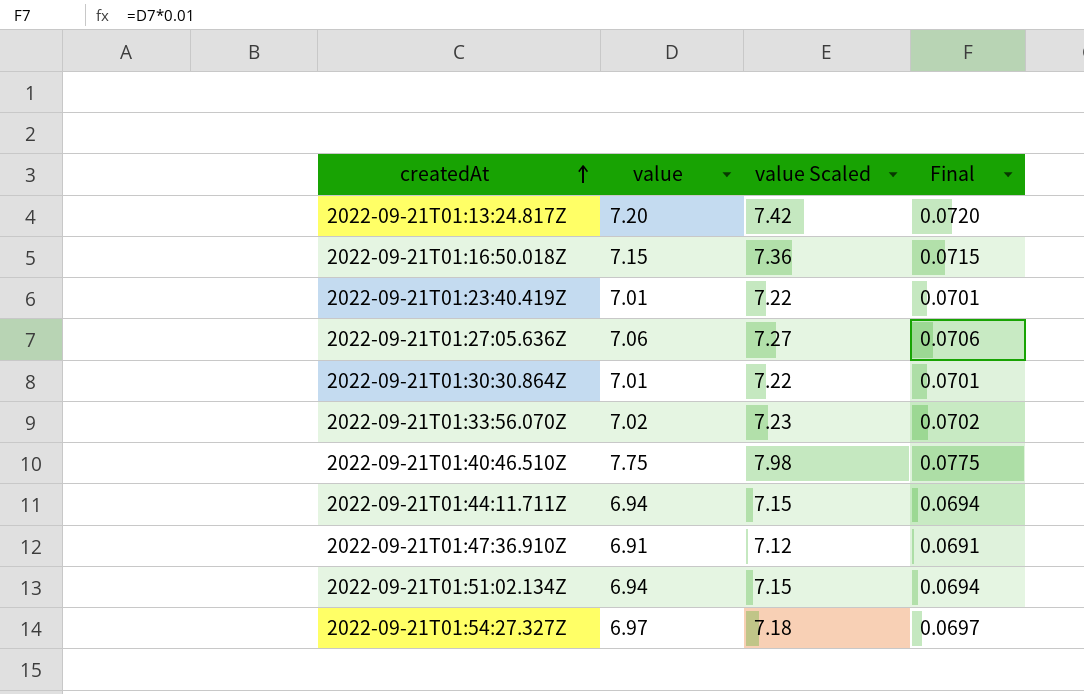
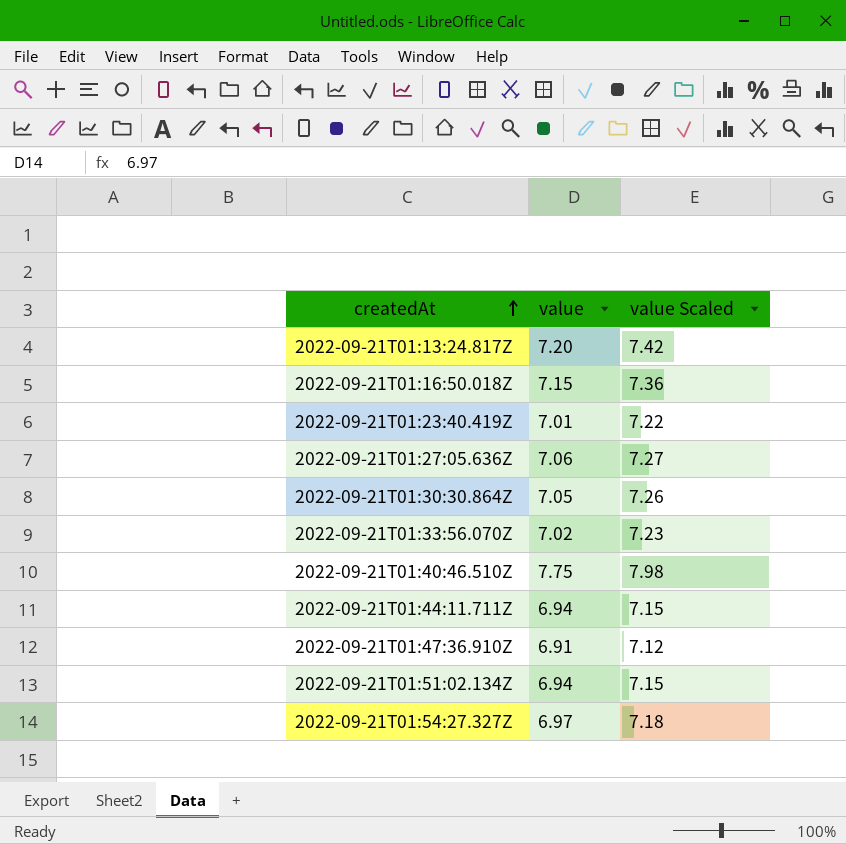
column Final | formula: [value] * 0.01 -> none
2022-09-21T01:30:30.864Z | value: 7.01 -> 7.05
2022-09-21T01:30:30.864Z | value Scaled: 7.22 -> 7.26

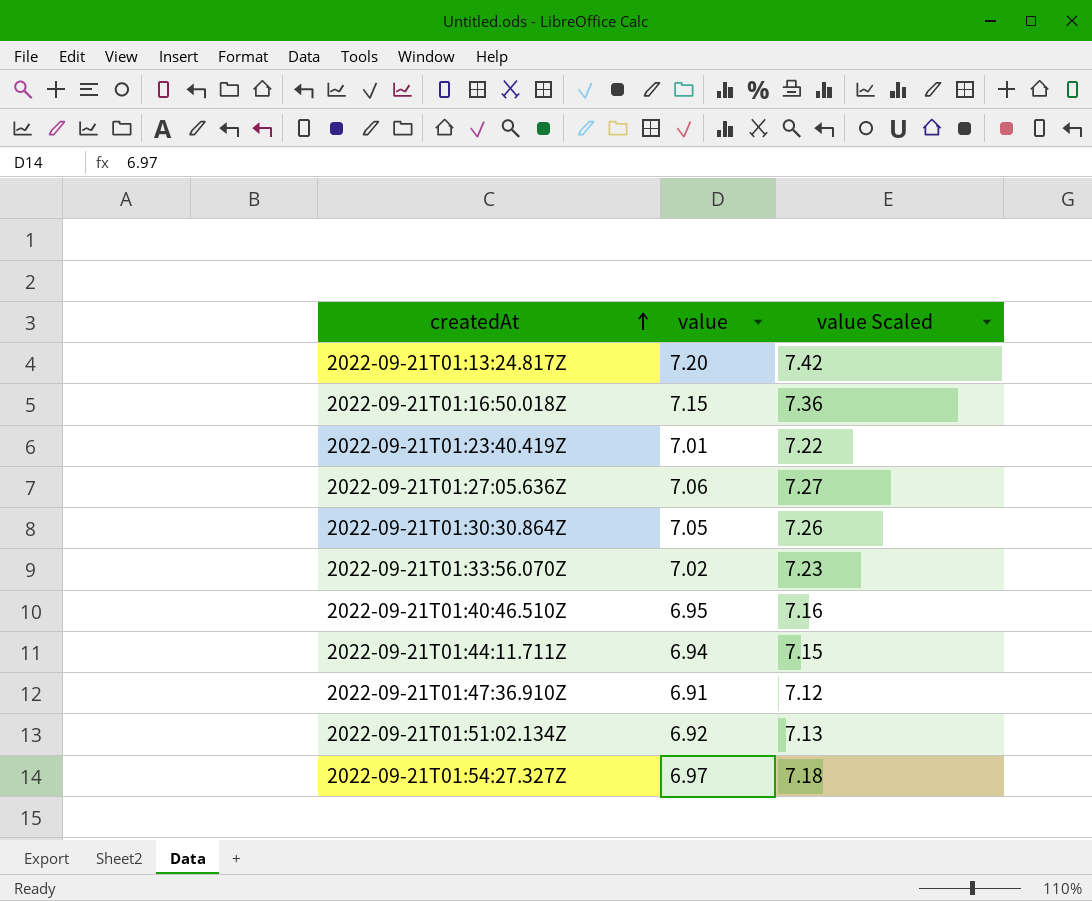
2022-09-21T01:40:46.510Z | value: 7.75 -> 6.95
2022-09-21T01:40:46.510Z | value Scaled: 7.98 -> 7.16
2022-09-21T01:51:02.134Z | value: 6.94 -> 6.92
2022-09-21T01:51:02.134Z | value Scaled: 7.15 -> 7.13

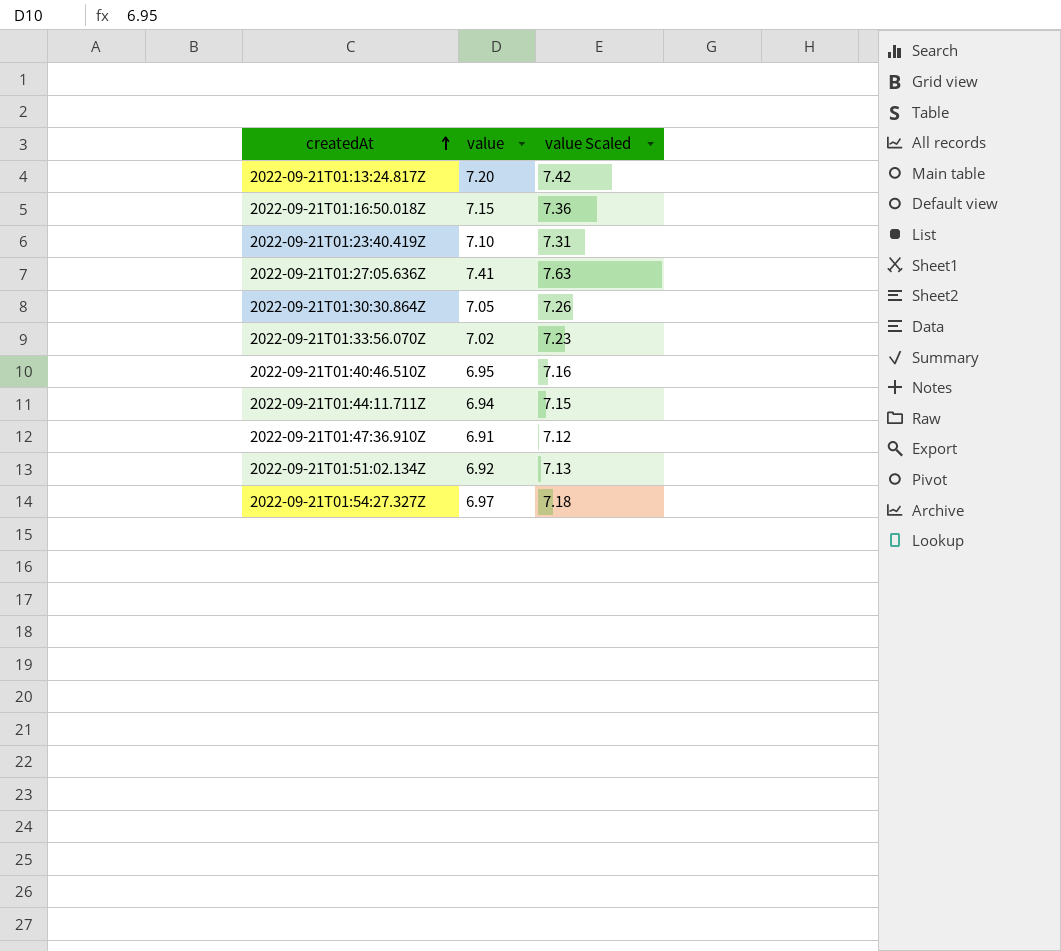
2022-09-21T01:23:40.419Z | value: 7.01 -> 7.10
2022-09-21T01:23:40.419Z | value Scaled: 7.22 -> 7.31
2022-09-21T01:27:05.636Z | value: 7.06 -> 7.41
2022-09-21T01:27:05.636Z | value Scaled: 7.27 -> 7.63

